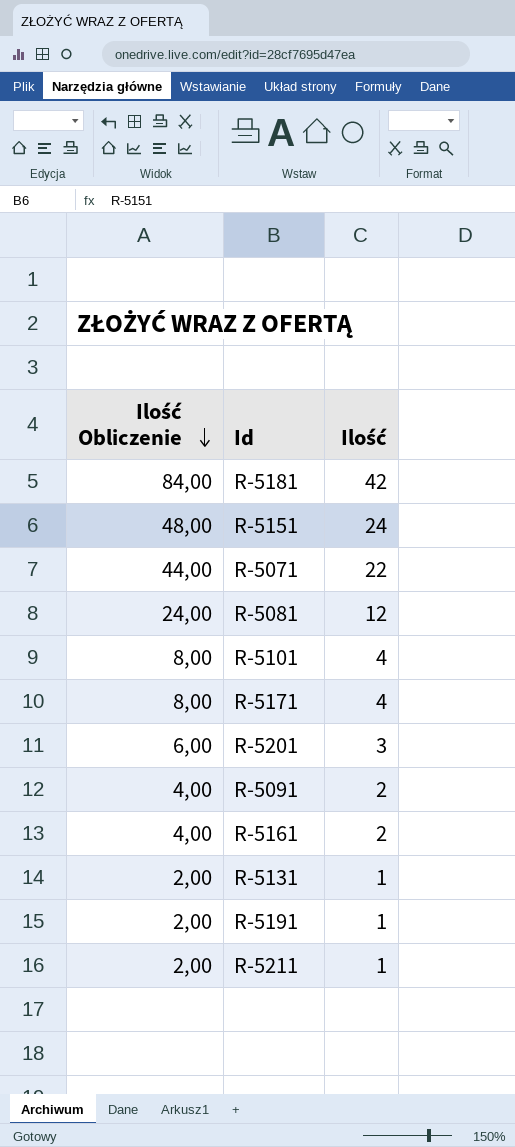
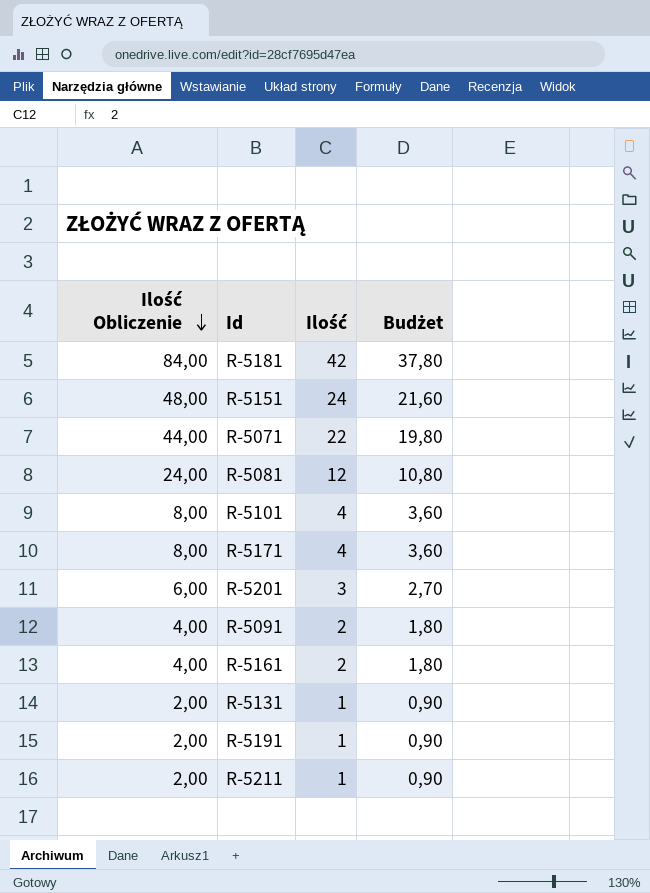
column Budżet | formula: none -> [Ilość] * 0,9

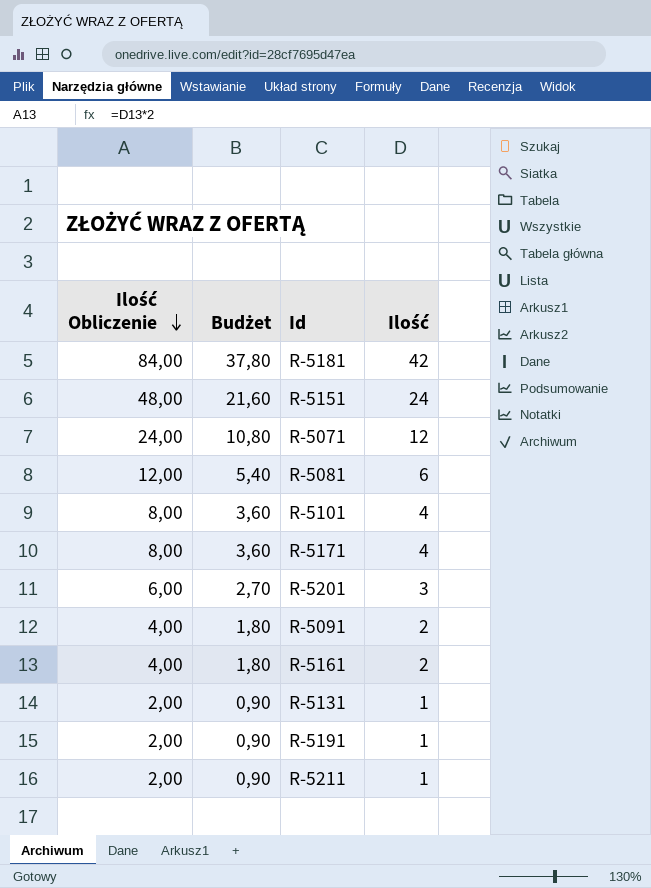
column Budżet | position: 4 -> 2
R-5071 | Ilość Obliczenie: 44,00 -> 24,00
R-5071 | Budżet: 19,80 -> 10,80
R-5071 | Ilość: 22 -> 12
R-5081 | Ilość Obliczenie: 24,00 -> 12,00
R-5081 | Budżet: 10,80 -> 5,40
R-5081 | Ilość: 12 -> 6

